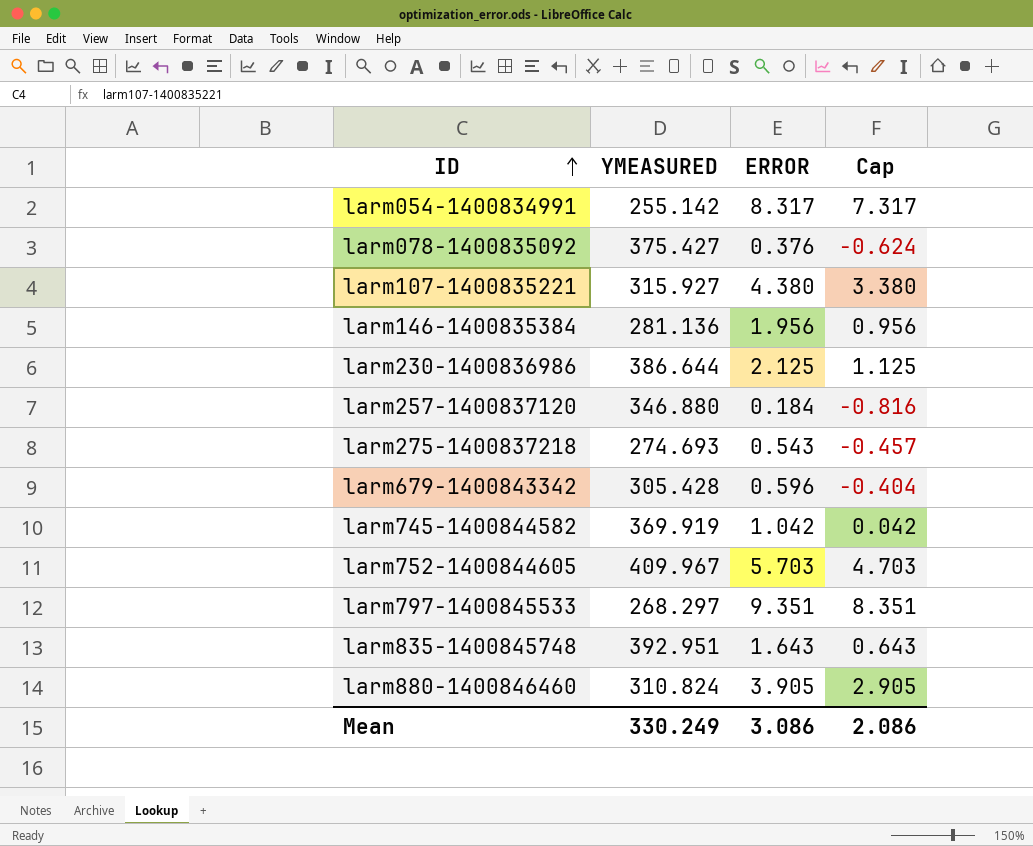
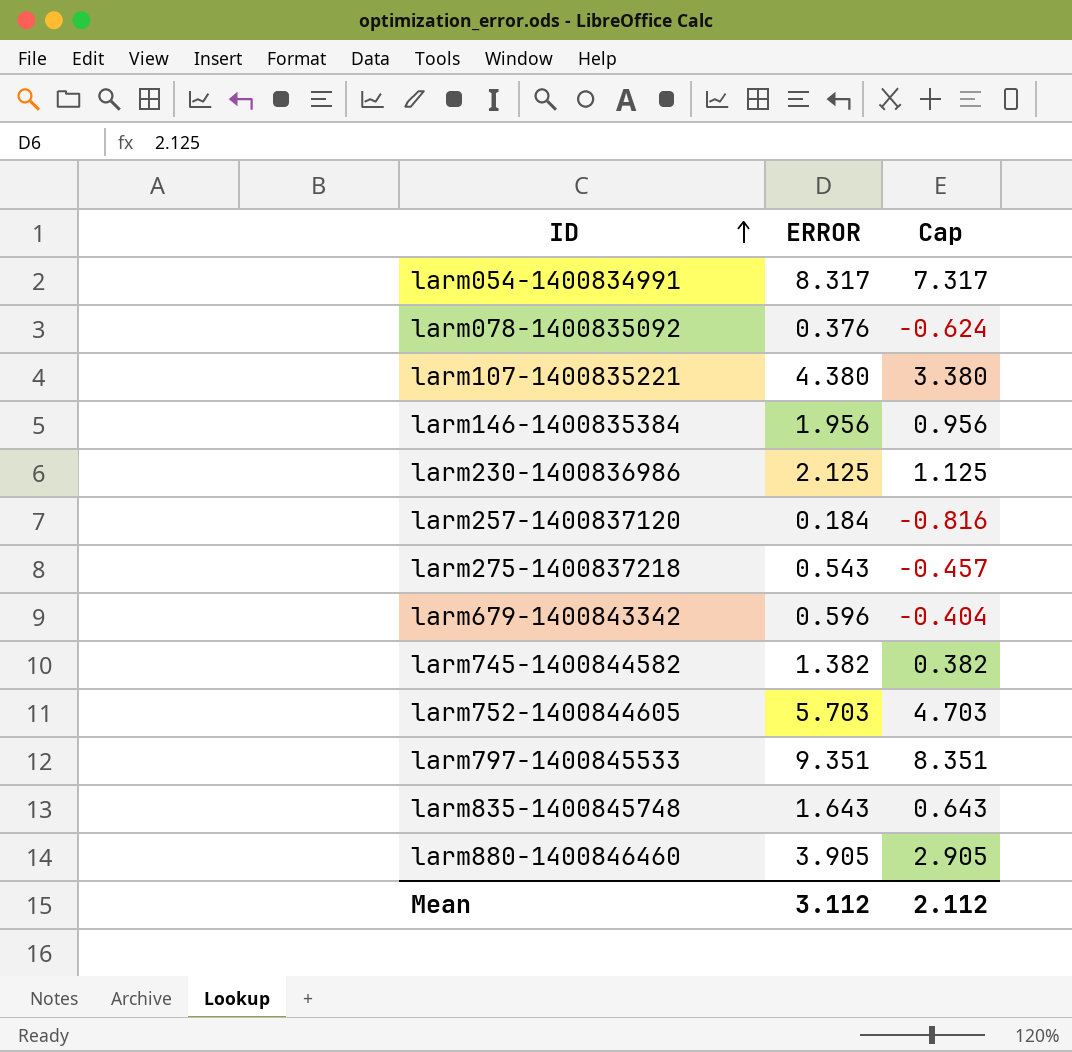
column YMEASURED | position: 2 -> none
larm745-1400844582 | ERROR: 1.042 -> 1.382
larm745-1400844582 | Cap: 0.042 -> 0.382
Mean | ERROR: 3.086 -> 3.112
Mean | Cap: 2.086 -> 2.112

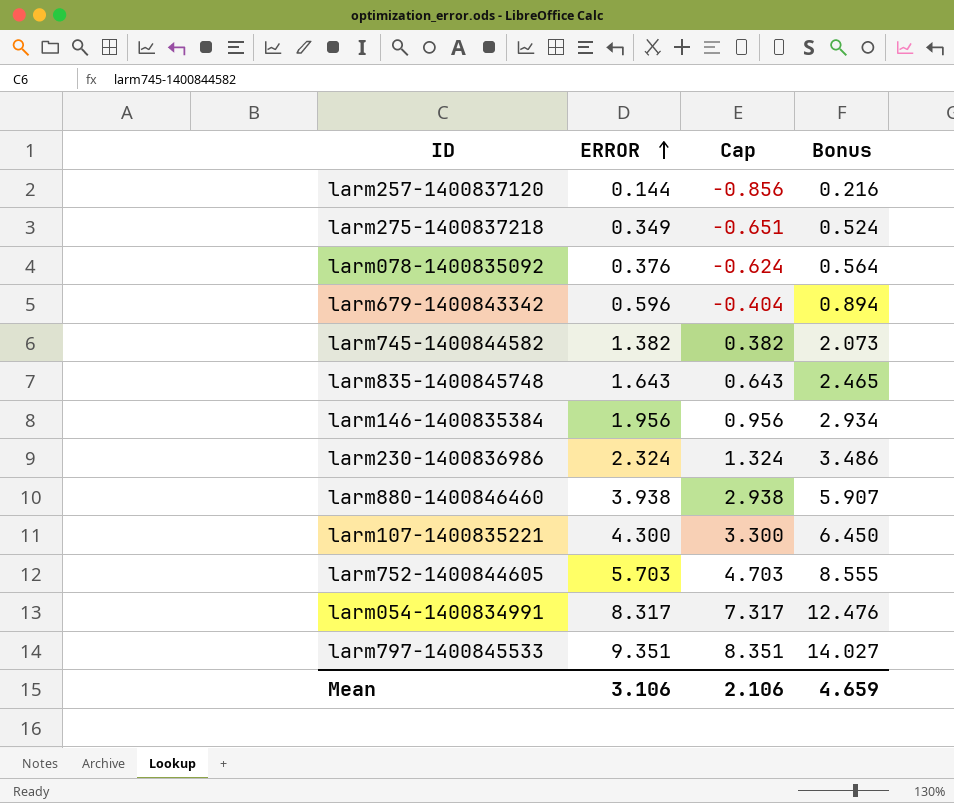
row order: ID ascending -> ERROR ascending
column Bonus | formula: none -> [ERROR] * 1.5
larm257-1400837120 | ERROR: 0.184 -> 0.144
larm257-1400837120 | Cap: -0.816 -> -0.856
larm275-1400837218 | ERROR: 0.543 -> 0.349
larm275-1400837218 | Cap: -0.457 -> -0.651
larm230-1400836986 | ERROR: 2.125 -> 2.324
larm230-1400836986 | Cap: 1.125 -> 1.324
larm880-1400846460 | ERROR: 3.905 -> 3.938
larm880-1400846460 | Cap: 2.905 -> 2.938
larm107-1400835221 | ERROR: 4.380 -> 4.300
larm107-1400835221 | Cap: 3.380 -> 3.300
Mean | ERROR: 3.112 -> 3.106
Mean | Cap: 2.112 -> 2.106

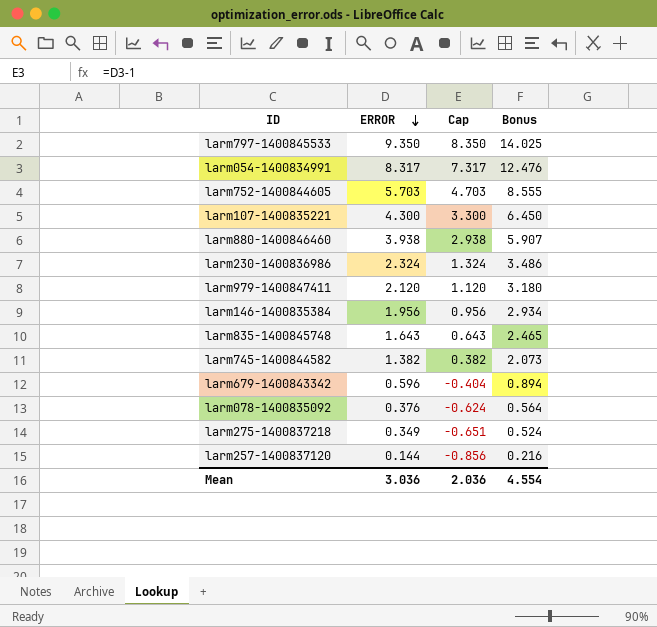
row order: ERROR ascending -> ERROR descending
larm797-1400845533 | ERROR: 9.351 -> 9.350
larm797-1400845533 | Cap: 8.351 -> 8.350
larm797-1400845533 | Bonus: 14.027 -> 14.025
row larm979-1400847411: none -> 2.120 | 1.120 | 3.180
Mean | ERROR: 3.106 -> 3.036
Mean | Cap: 2.106 -> 2.036
Mean | Bonus: 4.659 -> 4.554

